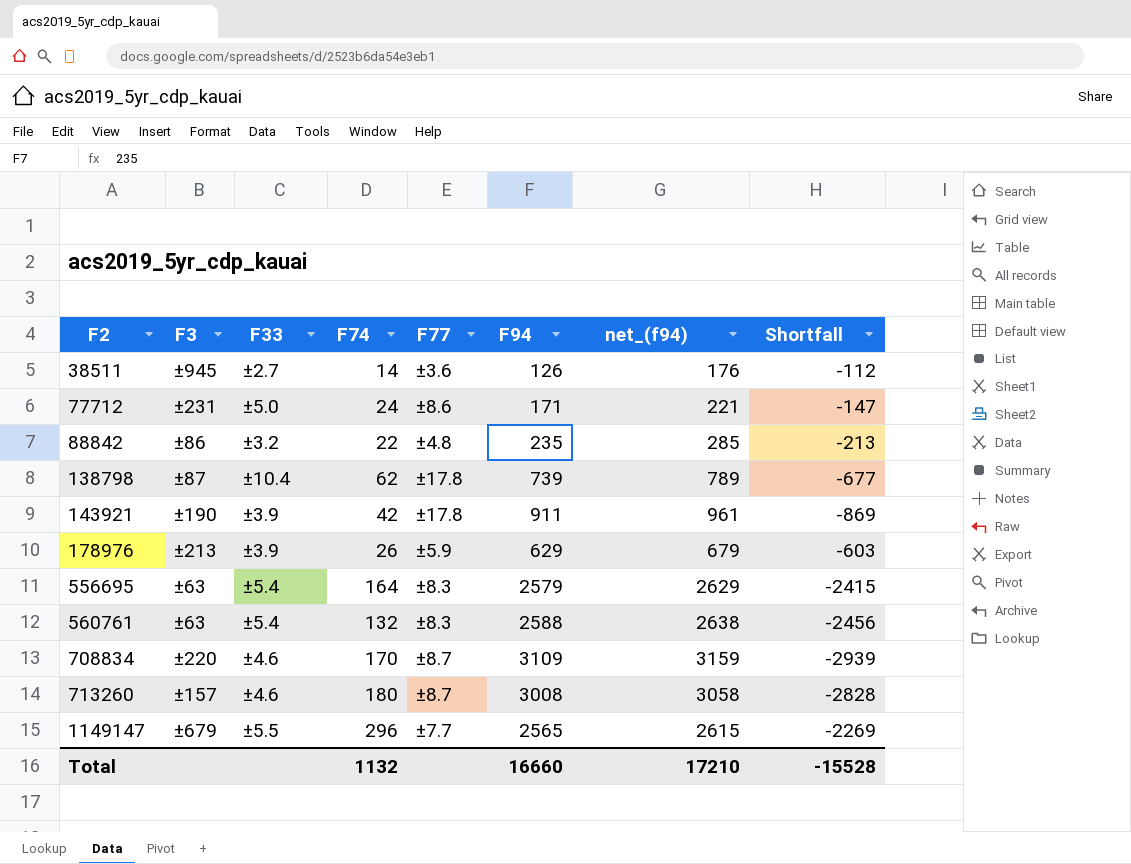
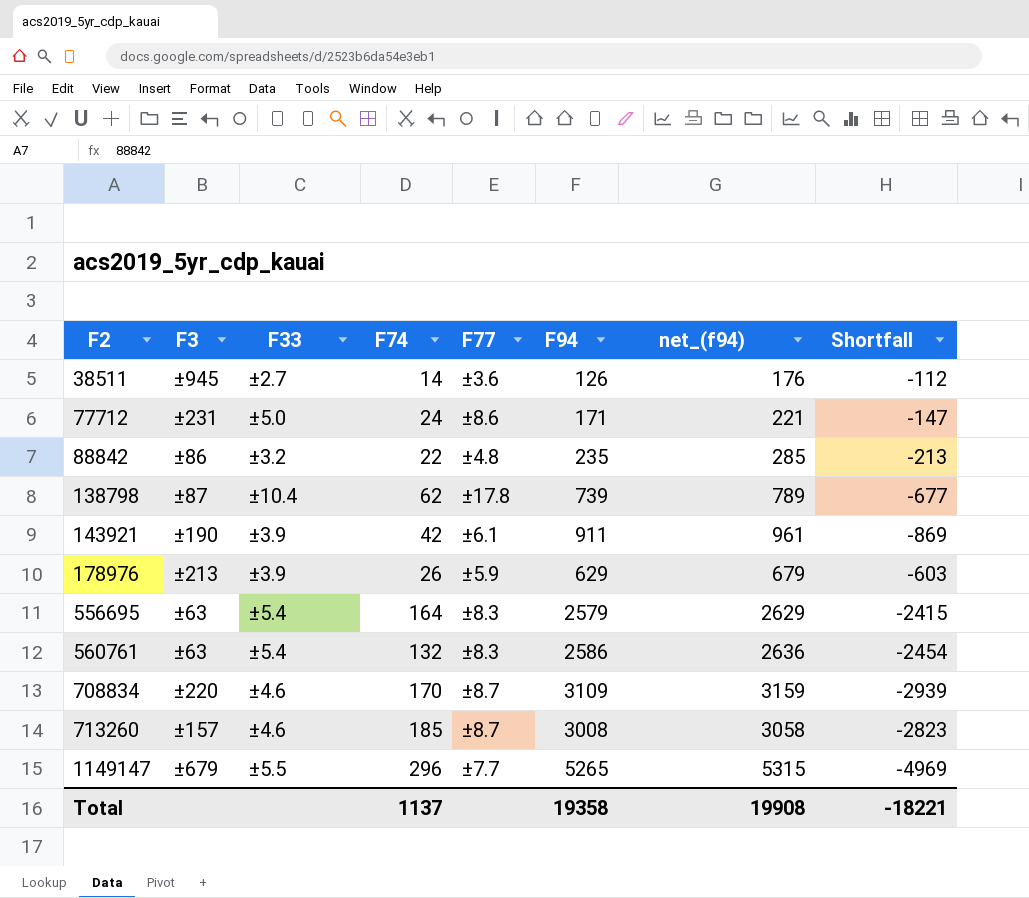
143921 | F77: ±17.8 -> ±6.1
560761 | F94: 2588 -> 2586
560761 | net_(f94): 2638 -> 2636
560761 | Shortfall: -2456 -> -2454
713260 | F74: 180 -> 185
713260 | Shortfall: -2828 -> -2823
1149147 | F94: 2565 -> 5265
1149147 | net_(f94): 2615 -> 5315
1149147 | Shortfall: -2269 -> -4969
Total | F74: 1132 -> 1137
Total | F94: 16660 -> 19358
Total | net_(f94): 17210 -> 19908
Total | Shortfall: -15528 -> -18221

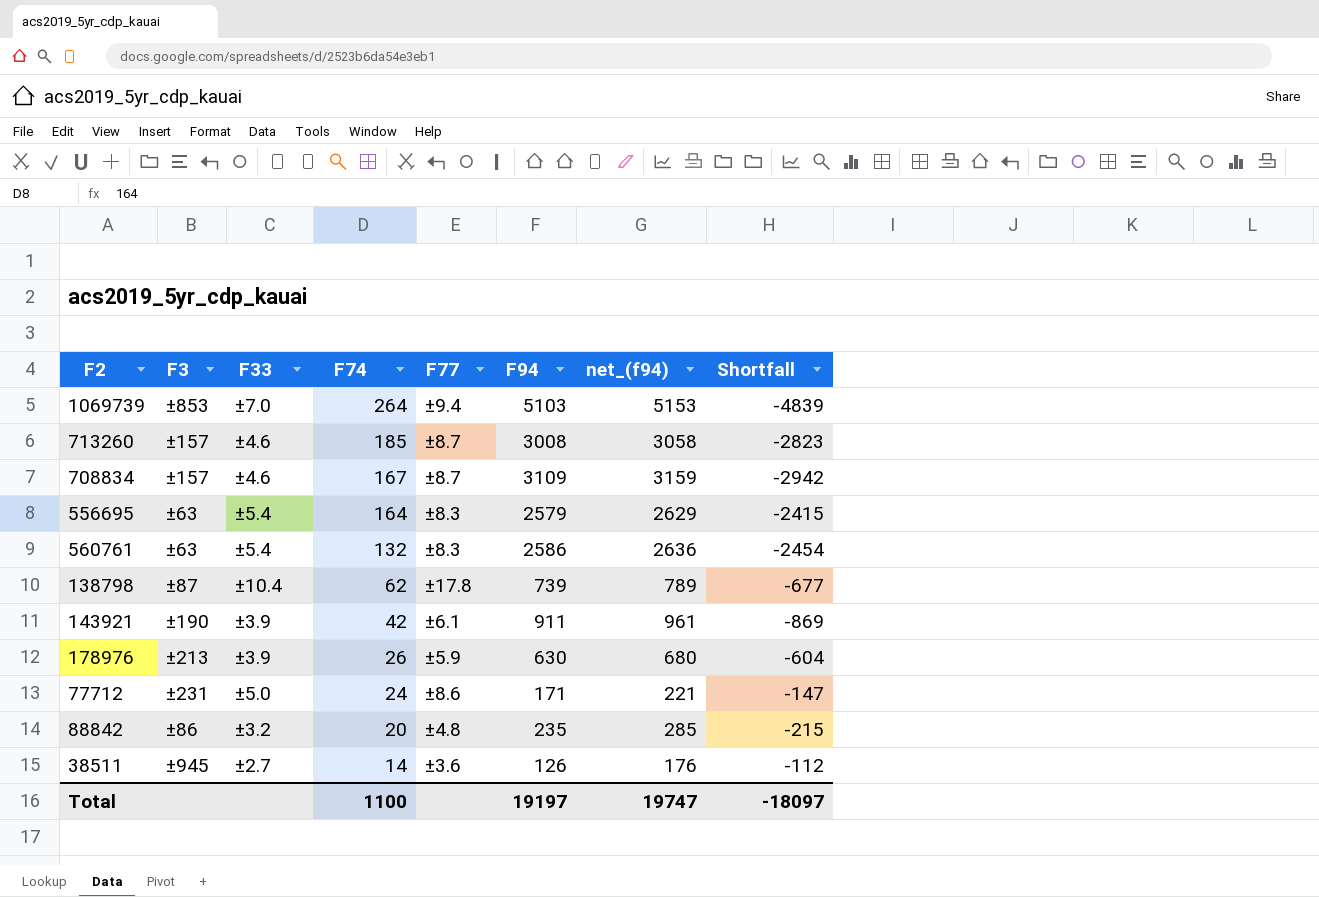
row order: F2 ascending -> F74 descending
row 1149147: ±679 | ±5.5 | 296 | ±7.7 | 5265 | 5315 | -4969 -> none
row 1069739: none -> ±853 | ±7.0 | 264 | ±9.4 | 5103 | 5153 | -4839
708834 | F3: ±220 -> ±157
708834 | F74: 170 -> 167
708834 | Shortfall: -2939 -> -2942
178976 | F94: 629 -> 630
178976 | net_(f94): 679 -> 680
178976 | Shortfall: -603 -> -604
88842 | F74: 22 -> 20
88842 | Shortfall: -213 -> -215
Total | F74: 1137 -> 1100
Total | F94: 19358 -> 19197
Total | net_(f94): 19908 -> 19747
Total | Shortfall: -18221 -> -18097

